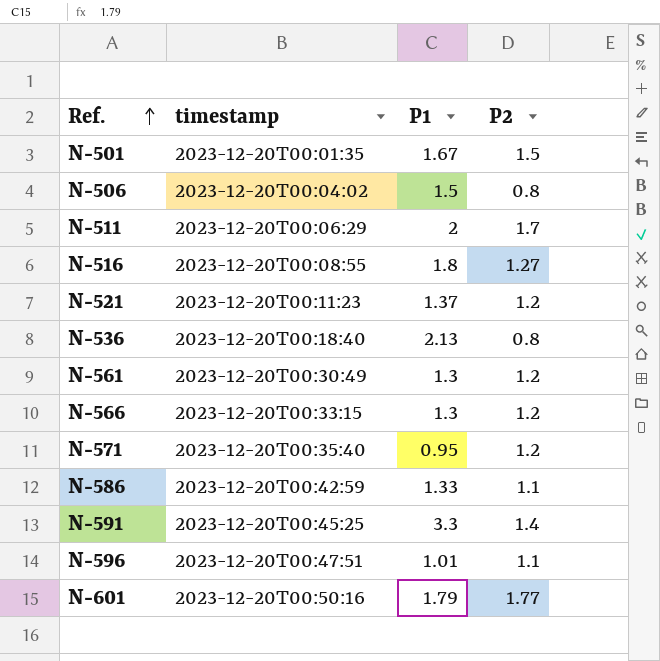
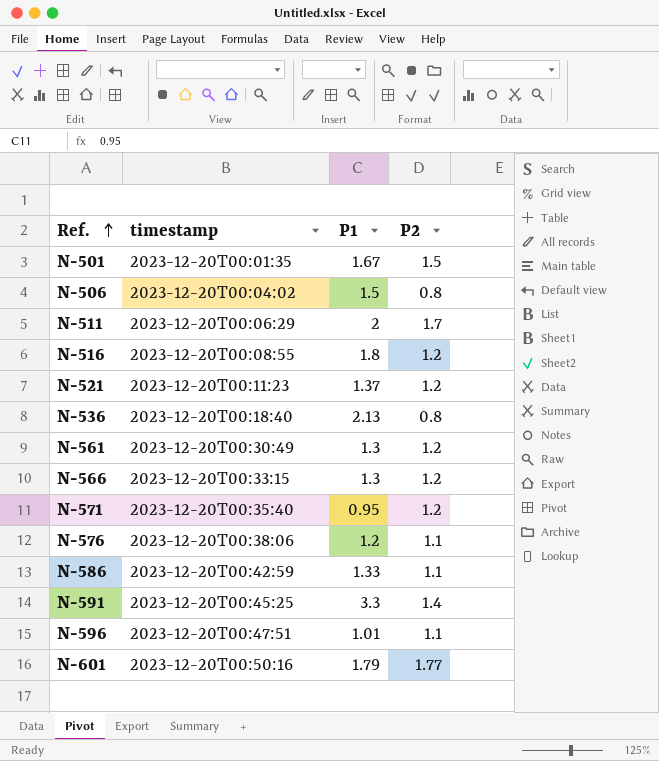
N-516 | P2: 1.27 -> 1.2
row N-576: none -> 2023-12-20T00:38:06 | 1.2 | 1.1

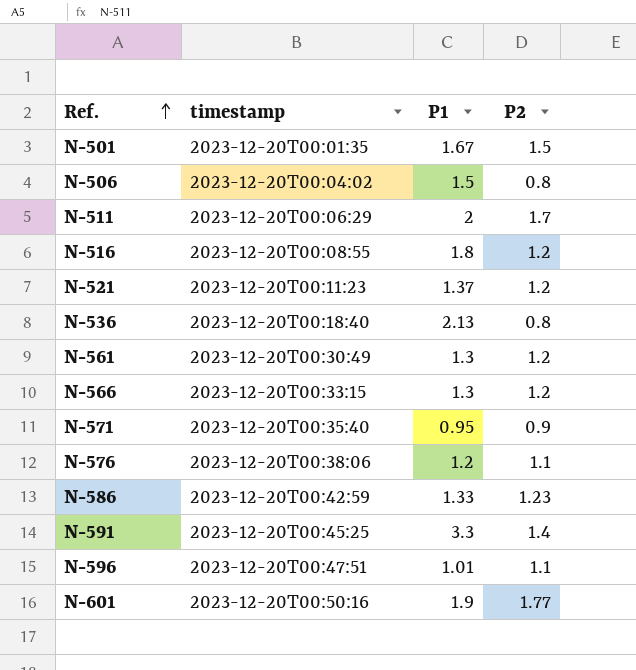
N-571 | P2: 1.2 -> 0.9
N-586 | P2: 1.1 -> 1.23
N-601 | P1: 1.79 -> 1.9

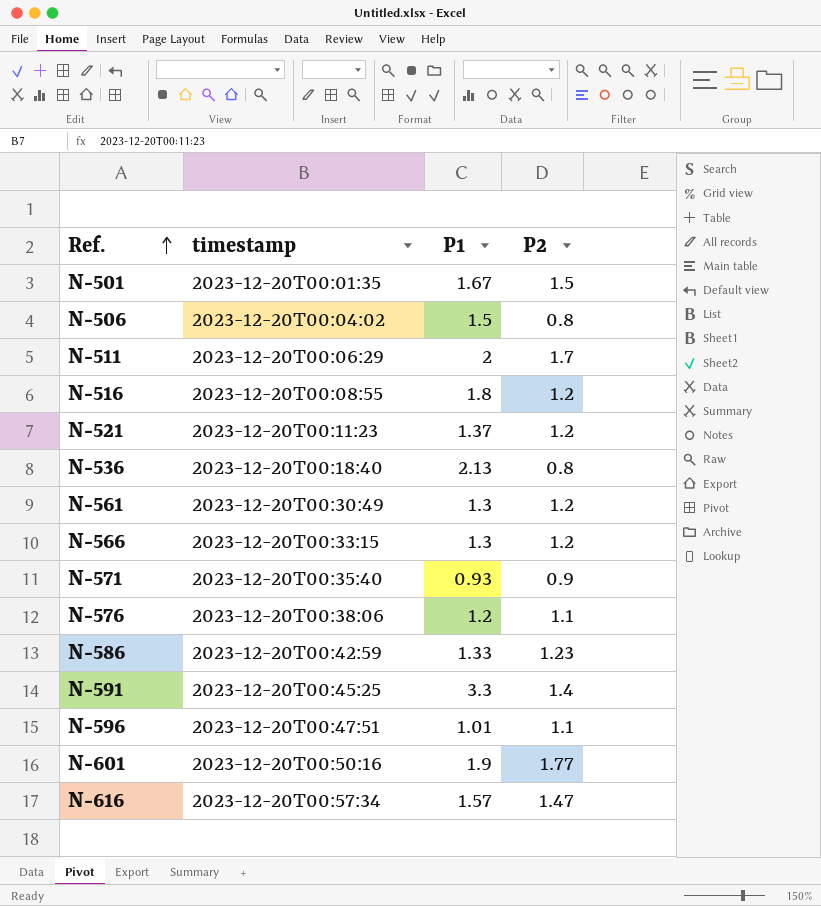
N-571 | P1: 0.95 -> 0.93
row N-616: none -> 2023-12-20T00:57:34 | 1.57 | 1.47

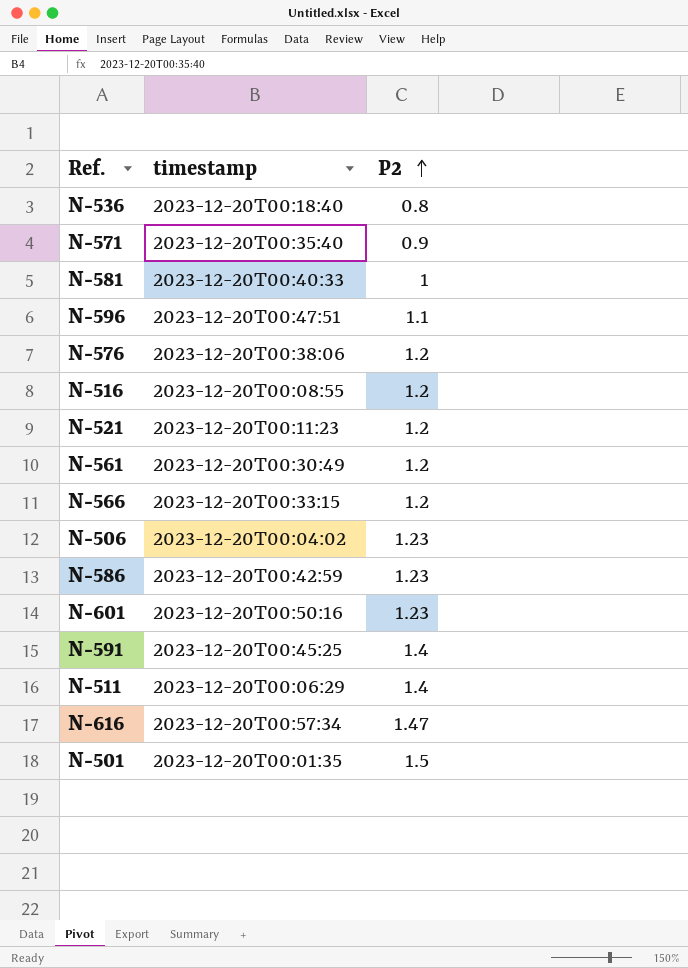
row order: Ref. ascending -> P2 ascending
column P1 | position: 3 -> none
row N-581: none -> 2023-12-20T00:40:33 | 1
N-576 | P2: 1.1 -> 1.2
N-506 | P2: 0.8 -> 1.23
N-601 | P2: 1.77 -> 1.23
N-511 | P2: 1.7 -> 1.4

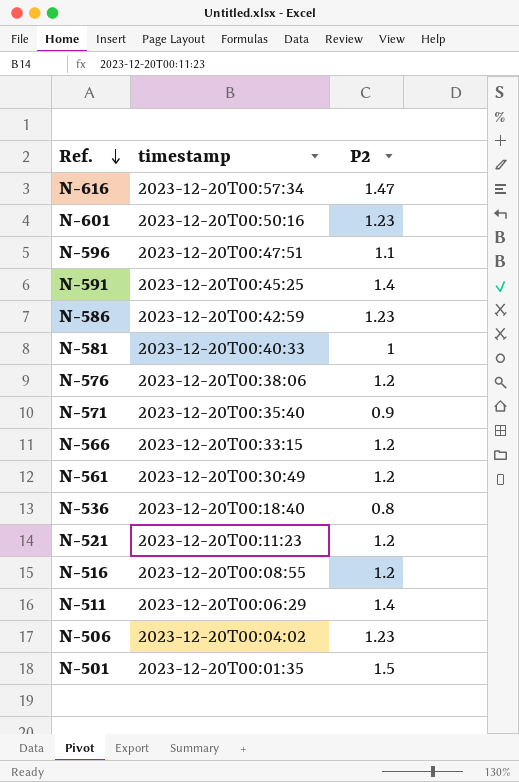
row order: P2 ascending -> Ref. descending

